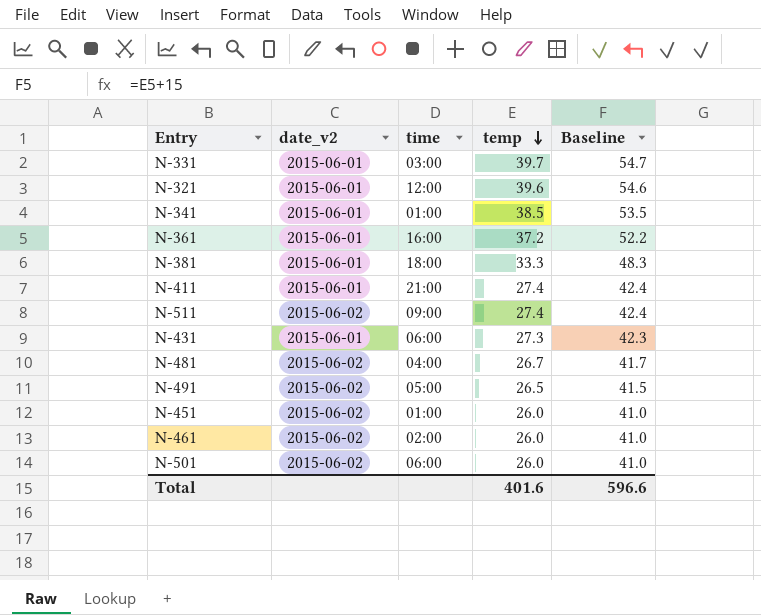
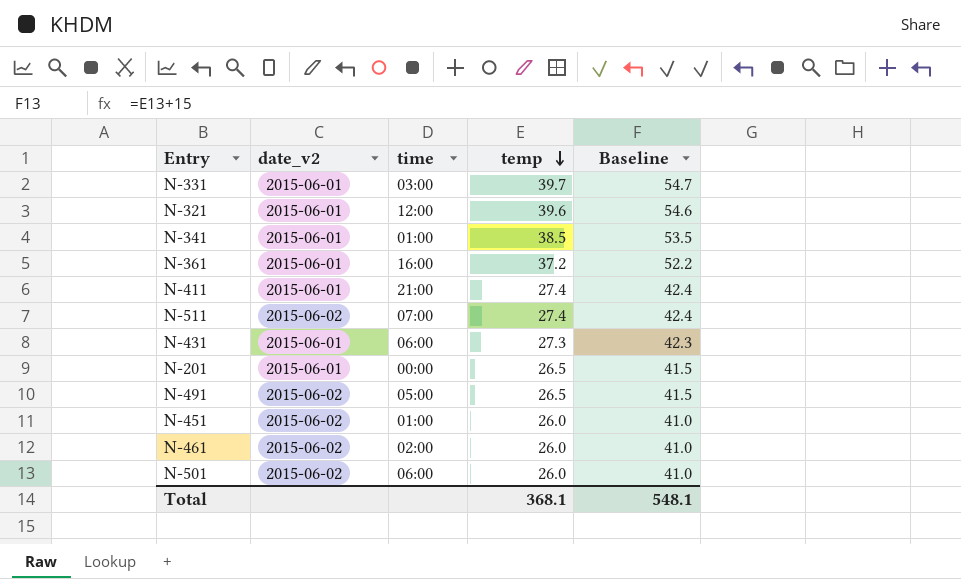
row N-381: 2015-06-01 | 18:00 | 33.3 | 48.3 -> none
row N-481: 2015-06-02 | 04:00 | 26.7 | 41.7 -> none
N-511 | time: 09:00 -> 07:00
row N-201: none -> 2015-06-01 | 00:00 | 26.5 | 41.5
Total | temp: 401.6 -> 368.1
Total | Baseline: 596.6 -> 548.1

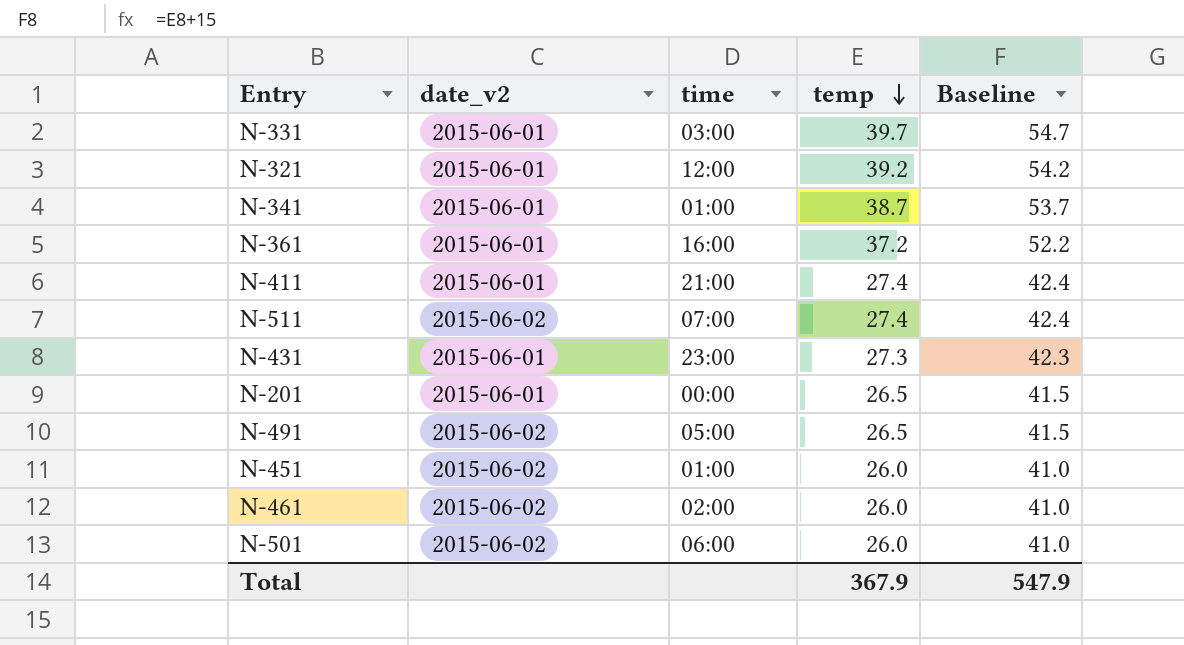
N-321 | temp: 39.6 -> 39.2
N-321 | Baseline: 54.6 -> 54.2
N-341 | temp: 38.5 -> 38.7
N-341 | Baseline: 53.5 -> 53.7
N-431 | time: 06:00 -> 23:00
Total | temp: 368.1 -> 367.9
Total | Baseline: 548.1 -> 547.9

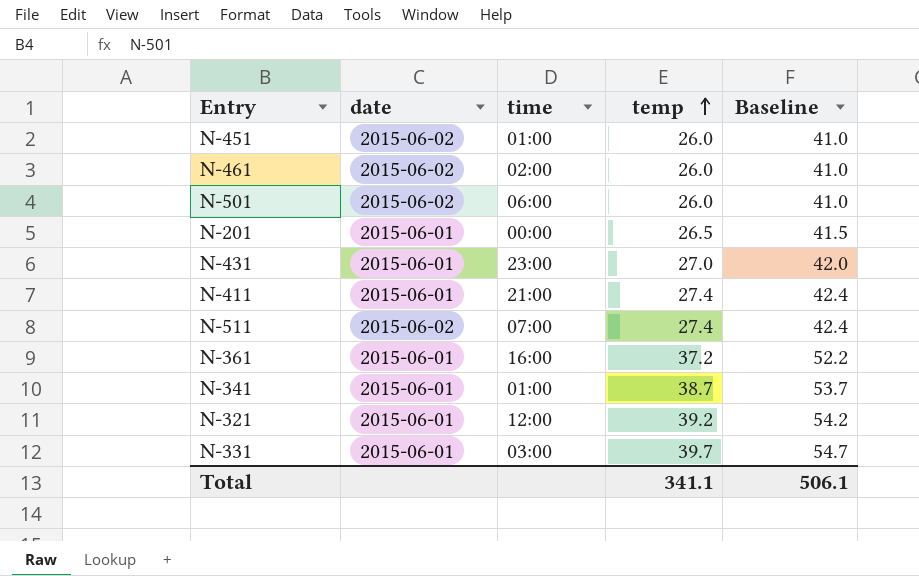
row order: temp descending -> temp ascending
column name: date_v2 -> date
row N-491: 2015-06-02 | 05:00 | 26.5 | 41.5 -> none
N-431 | temp: 27.3 -> 27.0
N-431 | Baseline: 42.3 -> 42.0
Total | temp: 367.9 -> 341.1
Total | Baseline: 547.9 -> 506.1

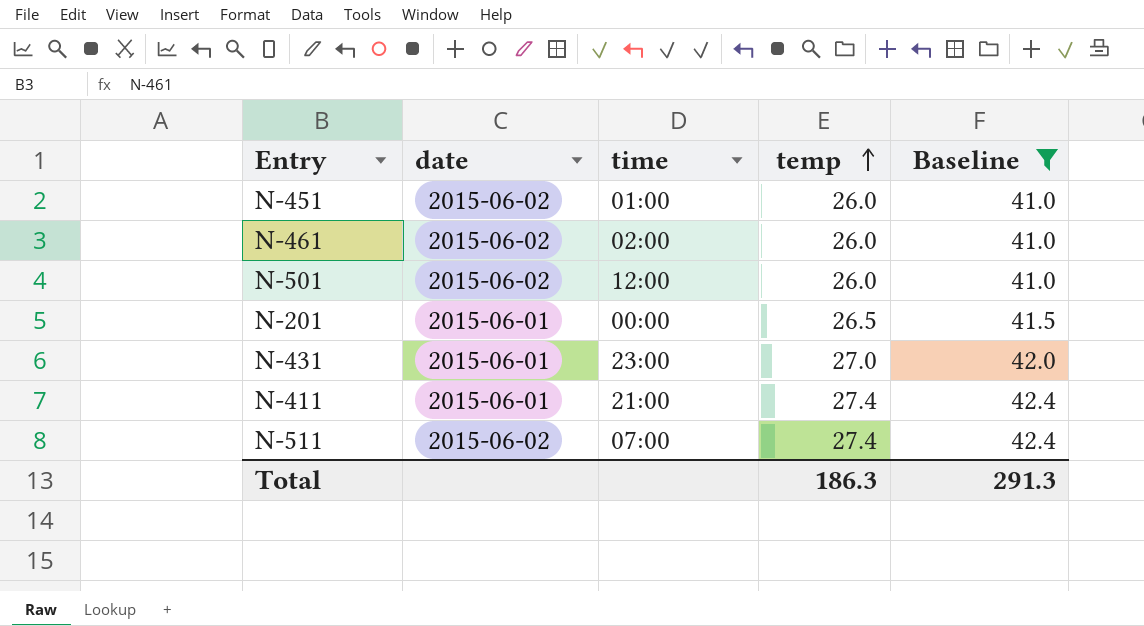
filter: none -> Baseline <= 42.4
N-501 | time: 06:00 -> 12:00
Total | temp: 341.1 -> 186.3
Total | Baseline: 506.1 -> 291.3

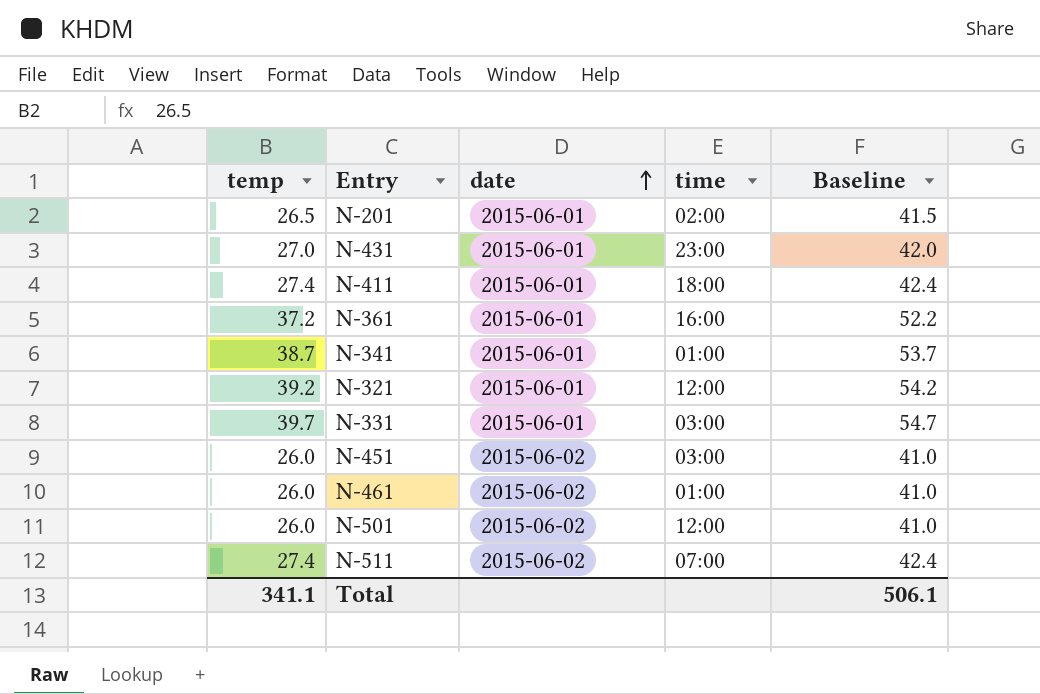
filter: Baseline <= 42.4 -> none
row order: temp ascending -> date ascending
column temp | position: 4 -> 1
N-201 | time: 00:00 -> 02:00
N-411 | time: 21:00 -> 18:00
N-451 | time: 01:00 -> 03:00
N-461 | time: 02:00 -> 01:00
Total | temp: 186.3 -> 341.1
Total | Baseline: 291.3 -> 506.1

